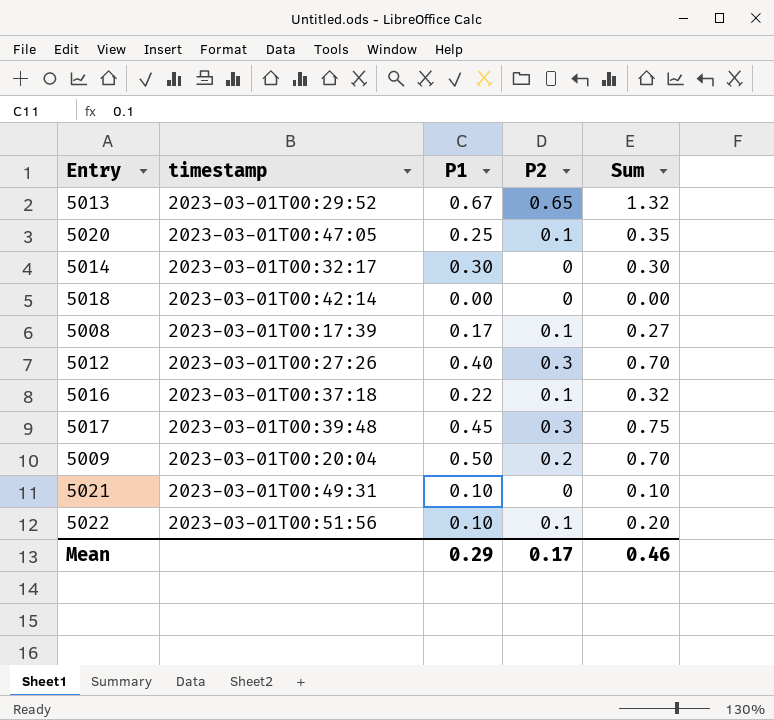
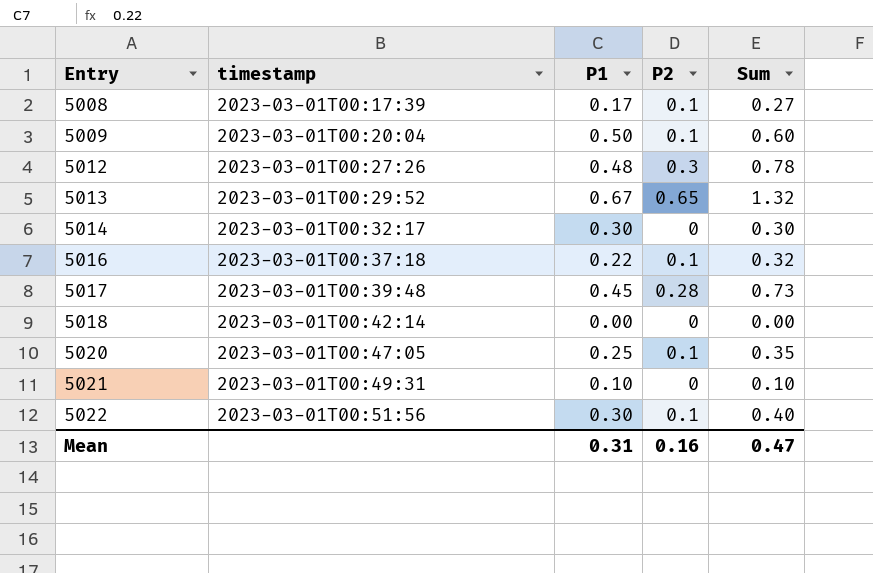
row order: none -> Entry ascending
5009 | P2: 0.2 -> 0.1
5009 | Sum: 0.70 -> 0.60
5012 | P1: 0.40 -> 0.48
5012 | Sum: 0.70 -> 0.78
5017 | P2: 0.3 -> 0.28
5017 | Sum: 0.75 -> 0.73
5022 | P1: 0.10 -> 0.30
5022 | Sum: 0.20 -> 0.40
Mean | P1: 0.29 -> 0.31
Mean | P2: 0.17 -> 0.16
Mean | Sum: 0.46 -> 0.47

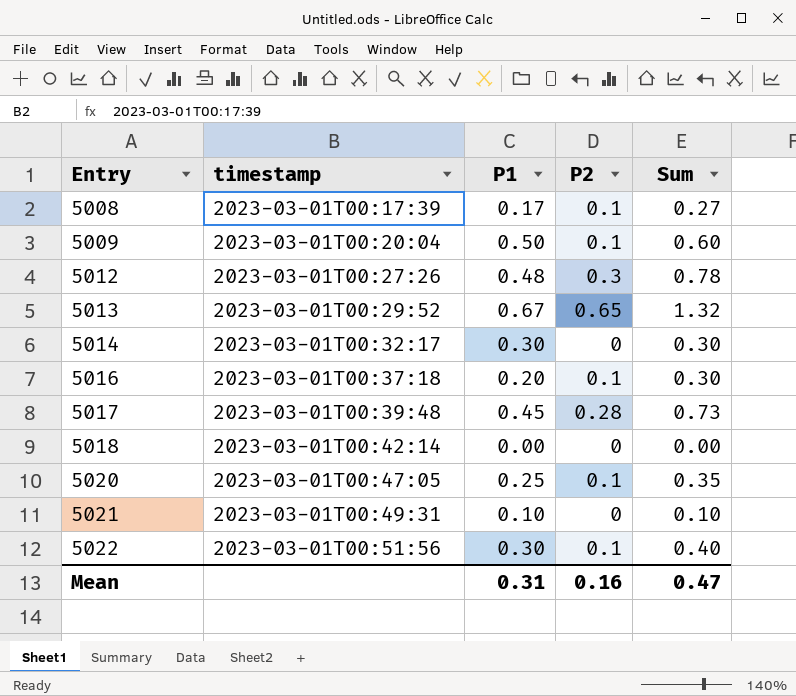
5016 | P1: 0.22 -> 0.20
5016 | Sum: 0.32 -> 0.30

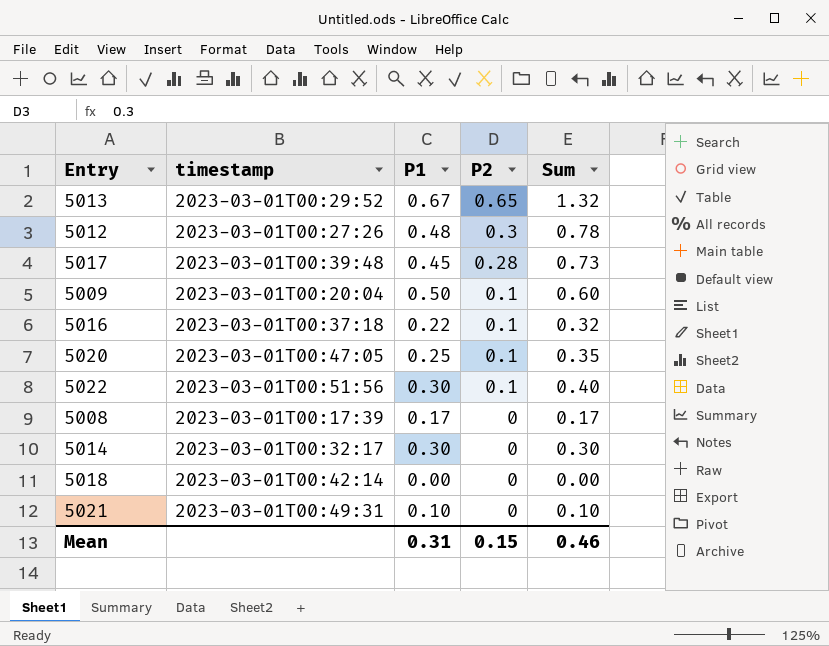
row order: Entry ascending -> P2 descending
5016 | P1: 0.20 -> 0.22
5016 | Sum: 0.30 -> 0.32
5008 | P2: 0.1 -> 0
5008 | Sum: 0.27 -> 0.17
Mean | P2: 0.16 -> 0.15
Mean | Sum: 0.47 -> 0.46

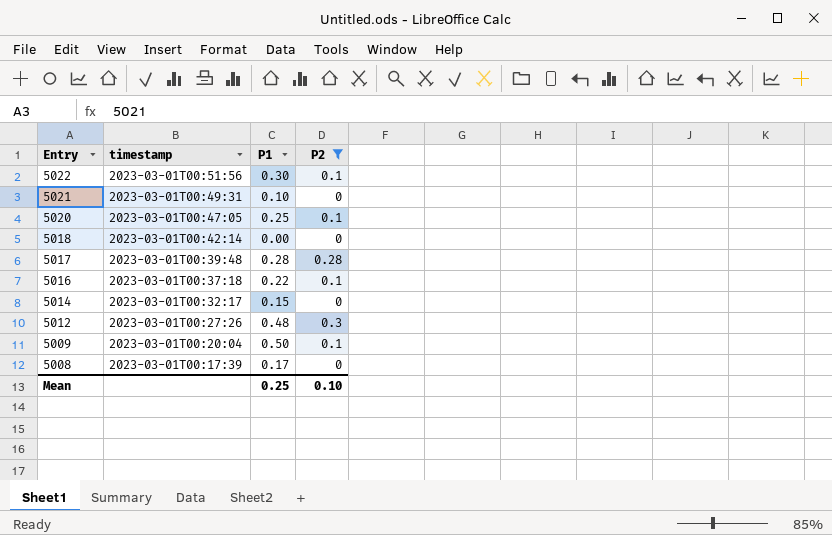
filter: none -> P2 != 0.65
row order: P2 descending -> Entry descending
column Sum | formula: [P1] + [P2] -> none
5017 | P1: 0.45 -> 0.28
5014 | P1: 0.30 -> 0.15
Mean | P1: 0.31 -> 0.25
Mean | P2: 0.15 -> 0.10

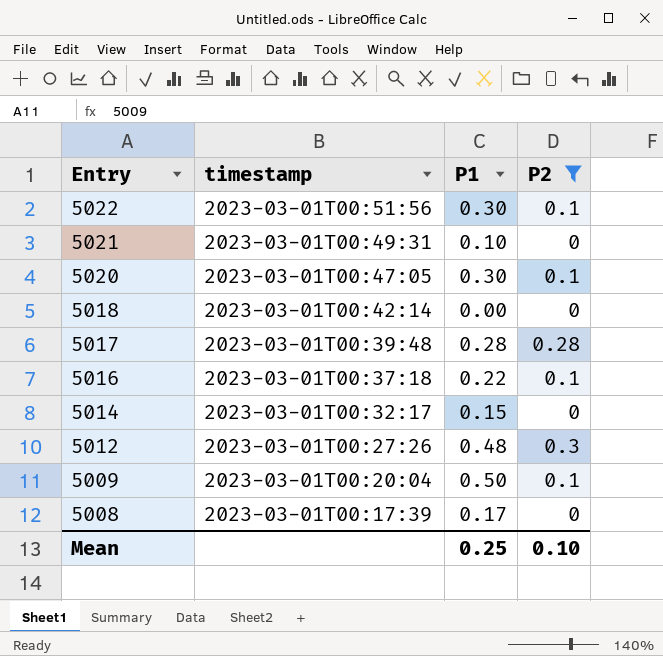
5020 | P1: 0.25 -> 0.30

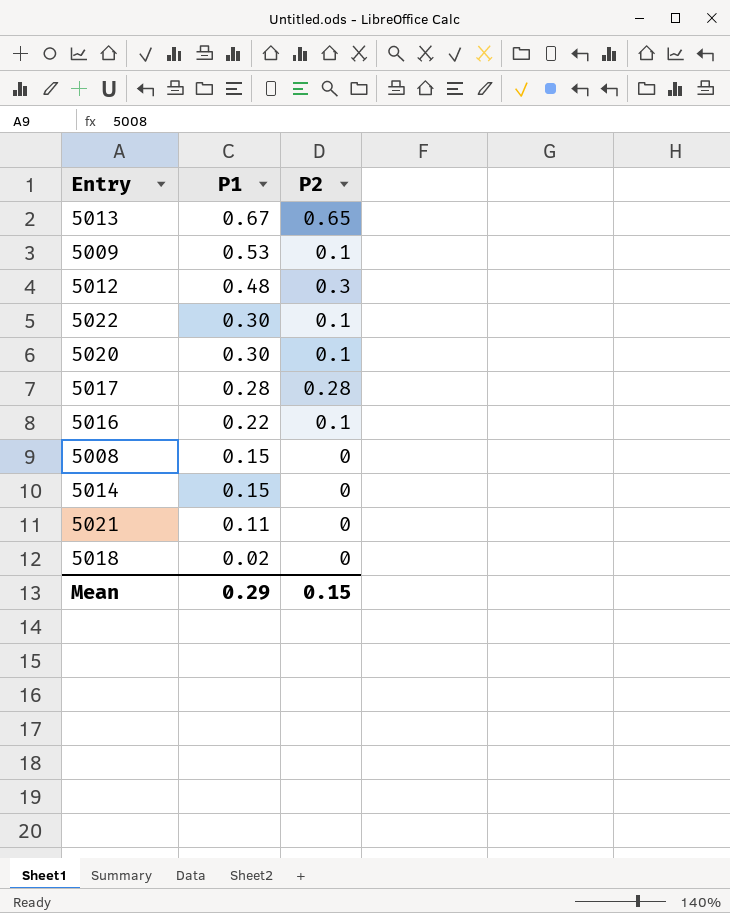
filter: P2 != 0.65 -> none
row order: Entry descending -> P1 descending
column timestamp | position: 2 -> none
5009 | P1: 0.50 -> 0.53
5008 | P1: 0.17 -> 0.15
5021 | P1: 0.10 -> 0.11
5018 | P1: 0.00 -> 0.02
Mean | P1: 0.25 -> 0.29
Mean | P2: 0.10 -> 0.15

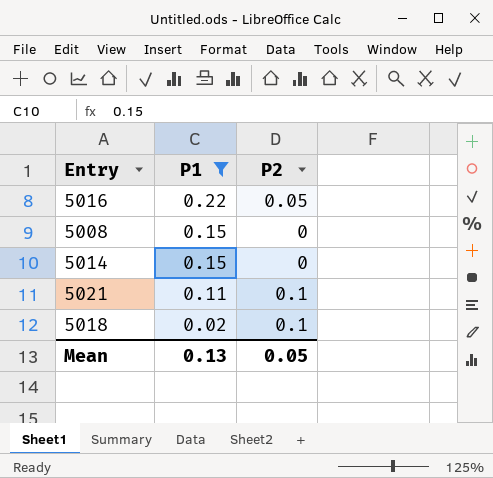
filter: none -> P1 <= 0.22
5016 | P2: 0.1 -> 0.05
5021 | P2: 0 -> 0.1
5018 | P2: 0 -> 0.1
Mean | P1: 0.29 -> 0.13
Mean | P2: 0.15 -> 0.05

